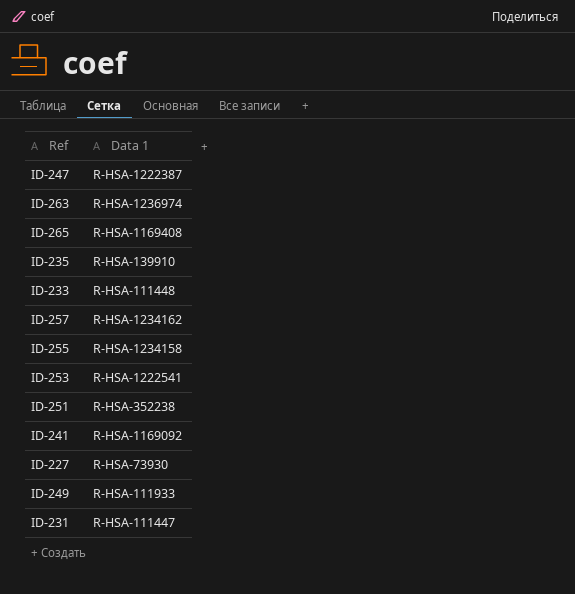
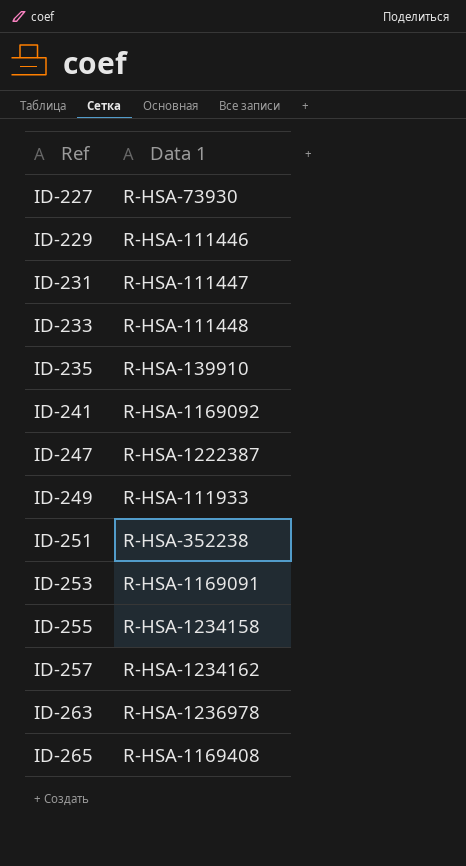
row order: none -> Ref ascending
row ID-229: none -> R-HSA-111446
ID-253 | Data 1: R-HSA-1222541 -> R-HSA-1169091
ID-263 | Data 1: R-HSA-1236974 -> R-HSA-1236978

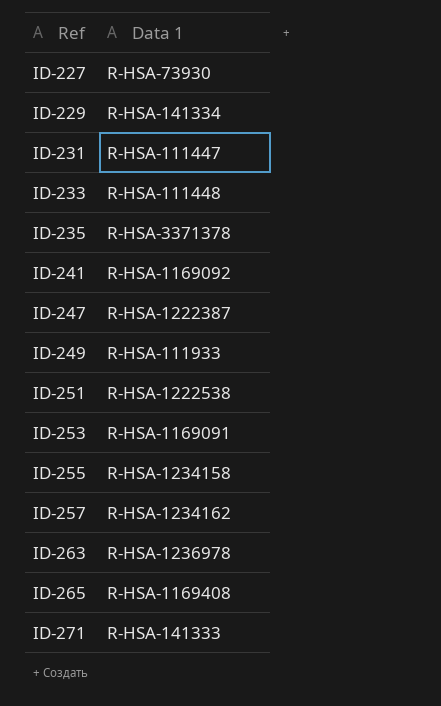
ID-229 | Data 1: R-HSA-111446 -> R-HSA-141334
ID-235 | Data 1: R-HSA-139910 -> R-HSA-3371378
ID-251 | Data 1: R-HSA-352238 -> R-HSA-1222538
row ID-271: none -> R-HSA-141333

